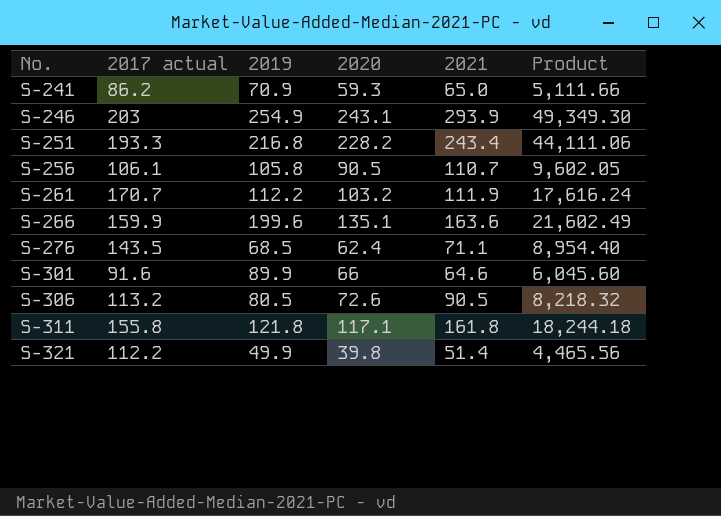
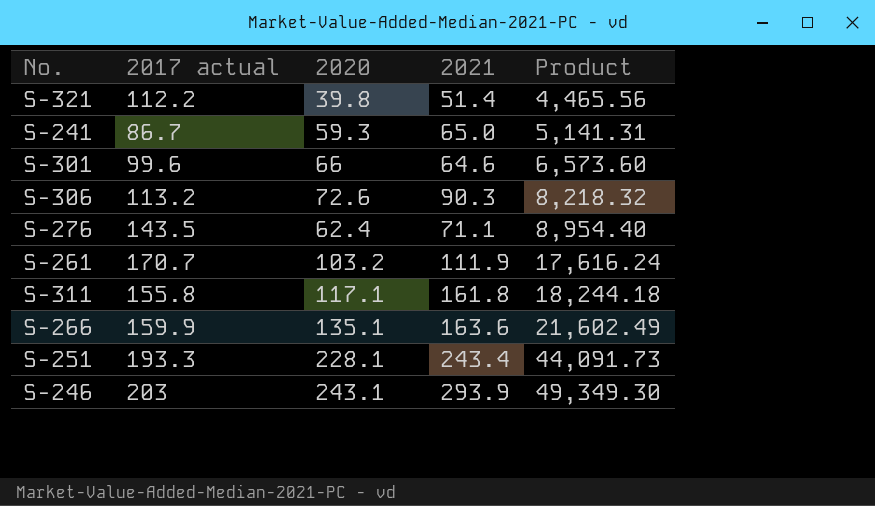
row order: No. ascending -> Product ascending
column 2019 | position: 3 -> none
row S-256: 106.1 | 105.8 | 90.5 | 110.7 | 9,602.05 -> none
S-241 | 2017 actual: 86.2 -> 86.7
S-241 | Product: 5,111.66 -> 5,141.31
S-301 | 2017 actual: 91.6 -> 99.6
S-301 | Product: 6,045.60 -> 6,573.60
S-306 | 2021: 90.5 -> 90.3
S-251 | 2020: 228.2 -> 228.1
S-251 | Product: 44,111.06 -> 44,091.73

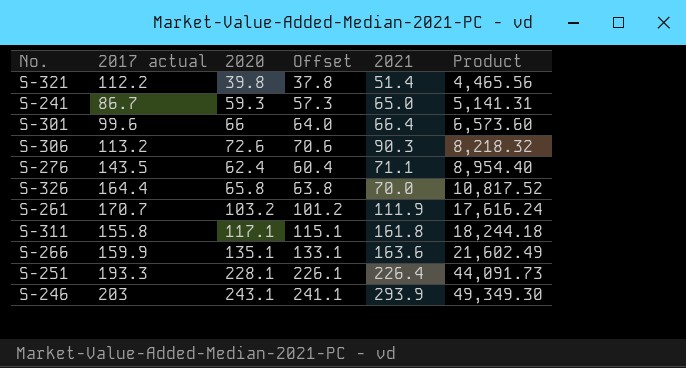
column Offset | formula: none -> [2020] - 2
S-301 | 2021: 64.6 -> 66.4
row S-326: none -> 164.4 | 65.8 | 63.8 | 70.0 | 10,817.52
S-251 | 2021: 243.4 -> 226.4

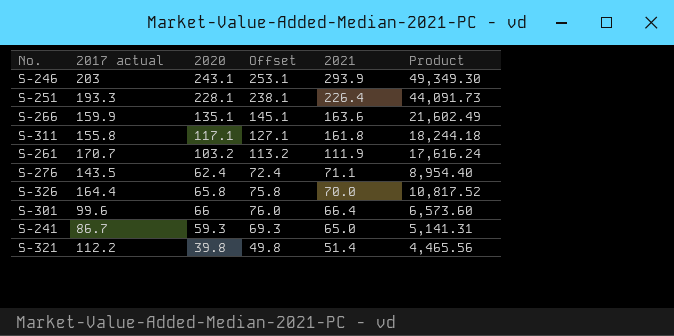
row order: Product ascending -> 2021 descending
column Offset | formula: [2020] - 2 -> [2020] + 10
row S-306: 113.2 | 72.6 | 70.6 | 90.3 | 8,218.32 -> none

